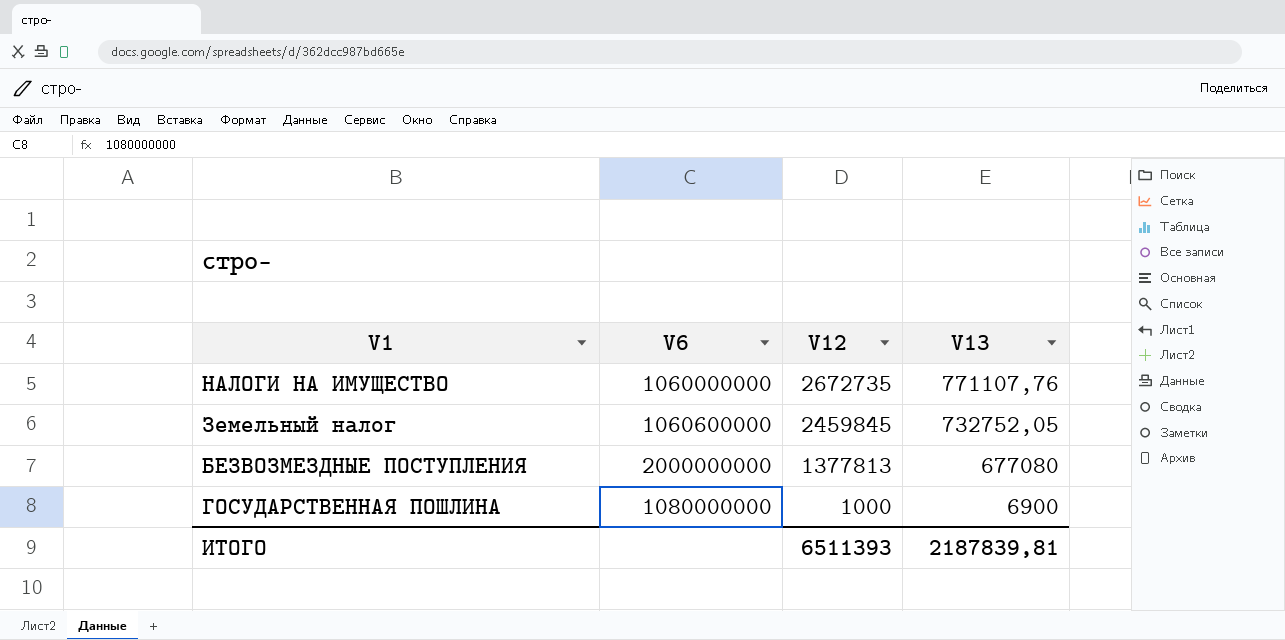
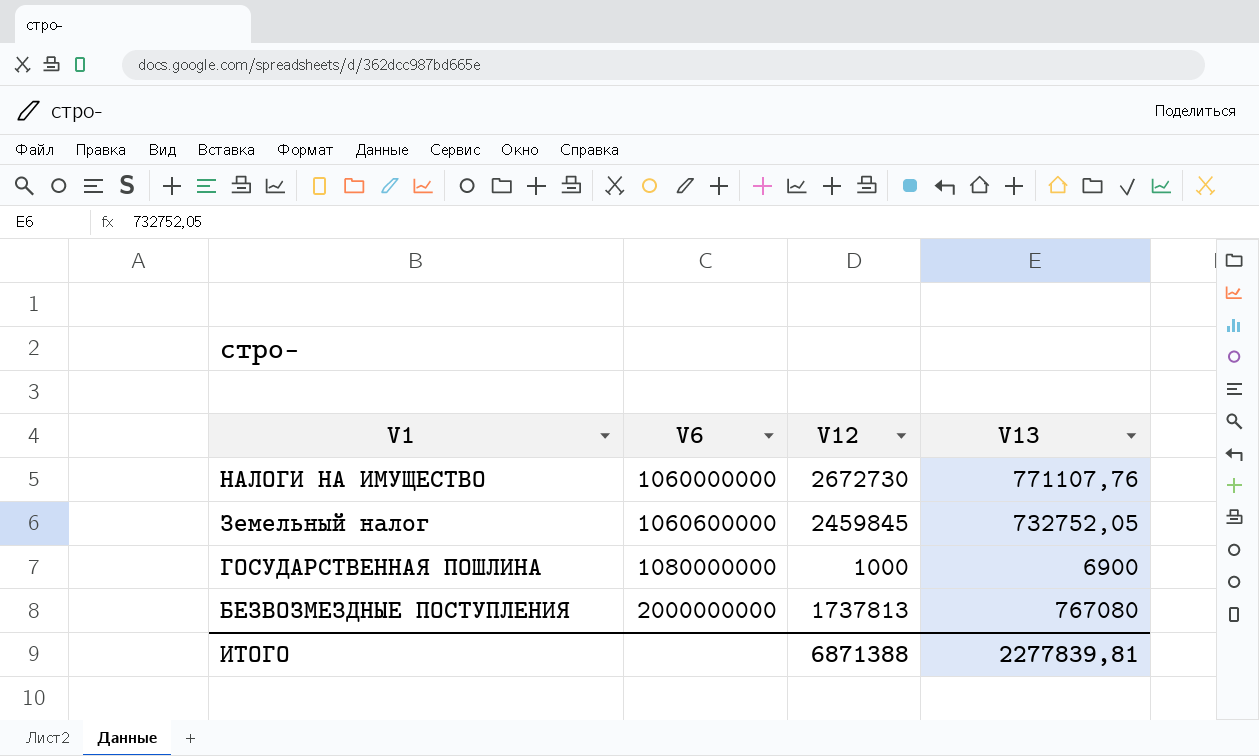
row order: V12 descending -> V1 descending
НАЛОГИ НА ИМУЩЕСТВО | V12: 2672735 -> 2672730
БЕЗВОЗМЕЗДНЫЕ ПОСТУПЛЕНИЯ | V12: 1377813 -> 1737813
БЕЗВОЗМЕЗДНЫЕ ПОСТУПЛЕНИЯ | V13: 677080 -> 767080
ИТОГО | V12: 6511393 -> 6871388
ИТОГО | V13: 2187839,81 -> 2277839,81

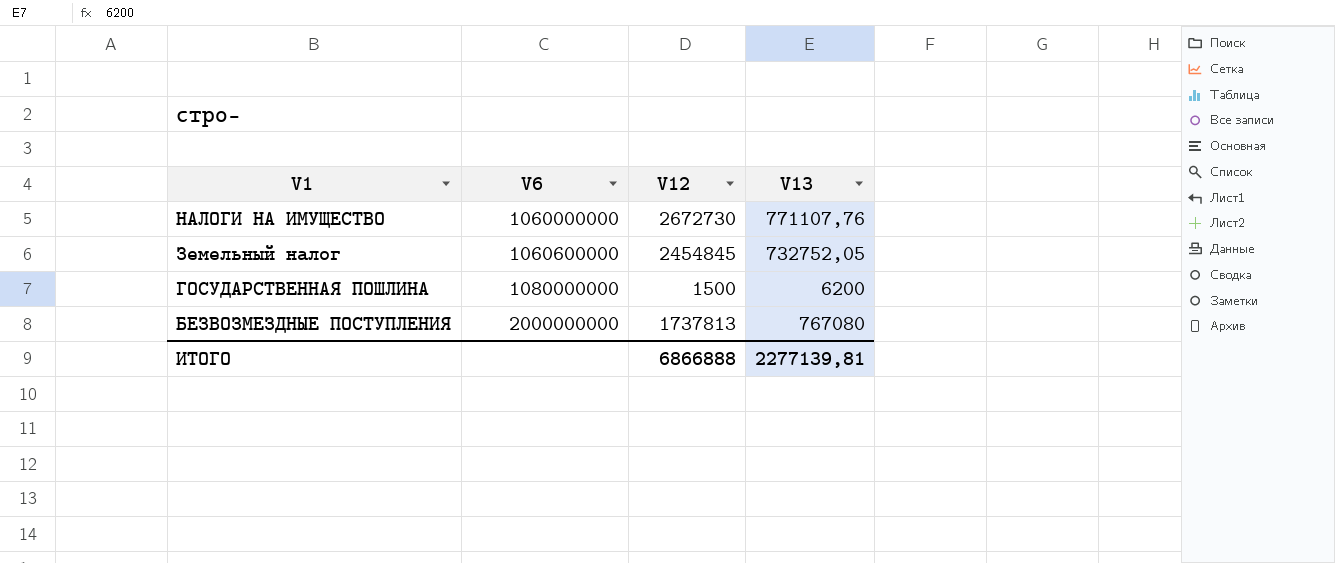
Земельный налог | V12: 2459845 -> 2454845
ГОСУДАРСТВЕННАЯ ПОШЛИНА | V12: 1000 -> 1500
ГОСУДАРСТВЕННАЯ ПОШЛИНА | V13: 6900 -> 6200
ИТОГО | V12: 6871388 -> 6866888
ИТОГО | V13: 2277839,81 -> 2277139,81

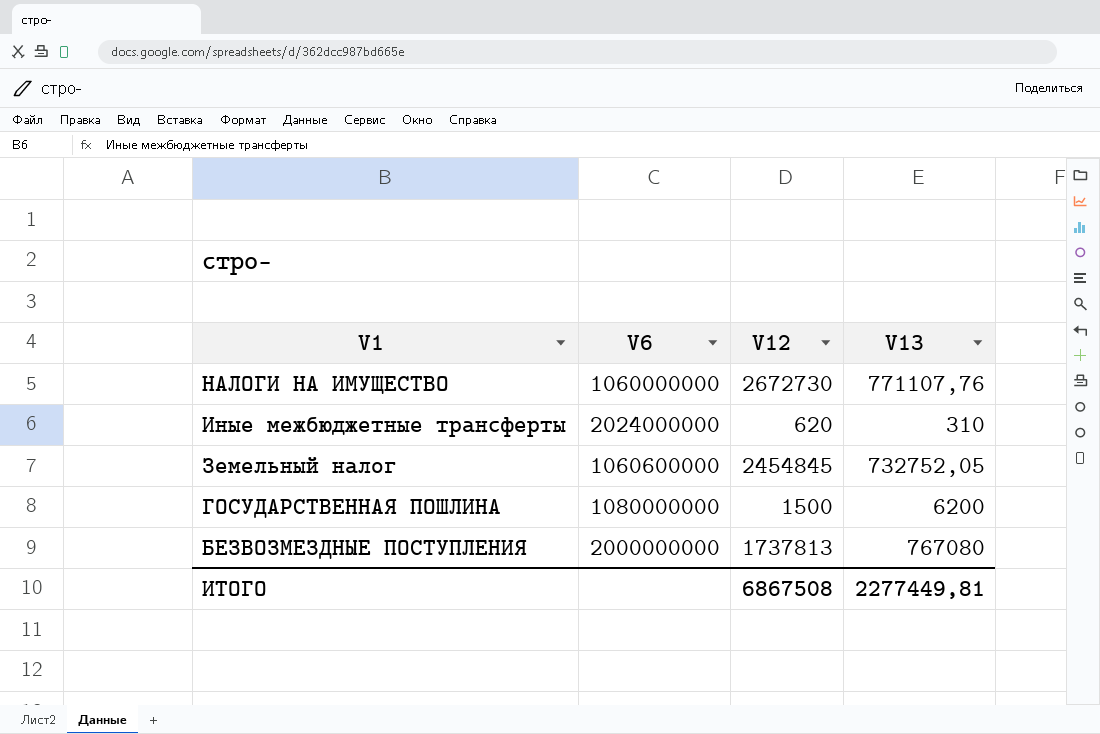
row Иные межбюджетные трансферты: none -> 2024000000 | 620 | 310
ИТОГО | V12: 6866888 -> 6867508
ИТОГО | V13: 2277139,81 -> 2277449,81

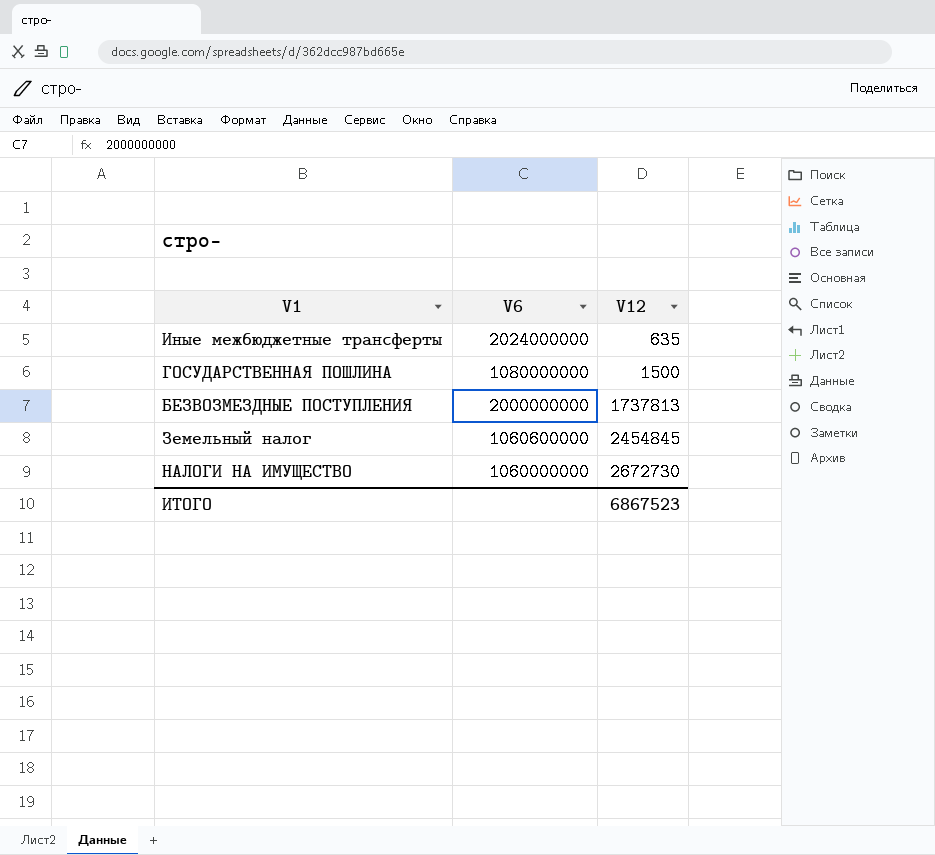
row order: V1 descending -> V12 ascending
column V13 | position: 4 -> none
Иные межбюджетные трансферты | V12: 620 -> 635
ИТОГО | V12: 6867508 -> 6867523

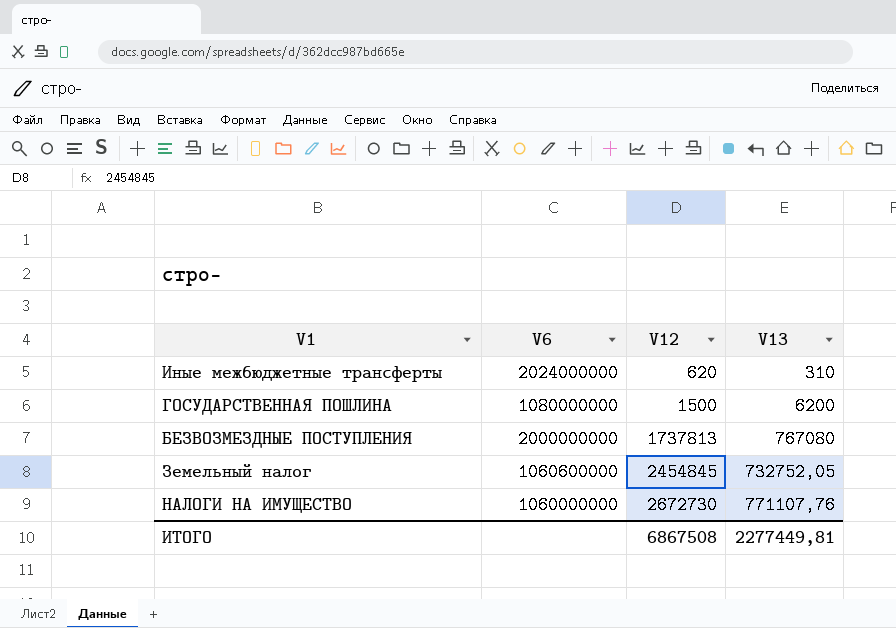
column V13 | position: none -> 4
Иные межбюджетные трансферты | V12: 635 -> 620
ИТОГО | V12: 6867523 -> 6867508

